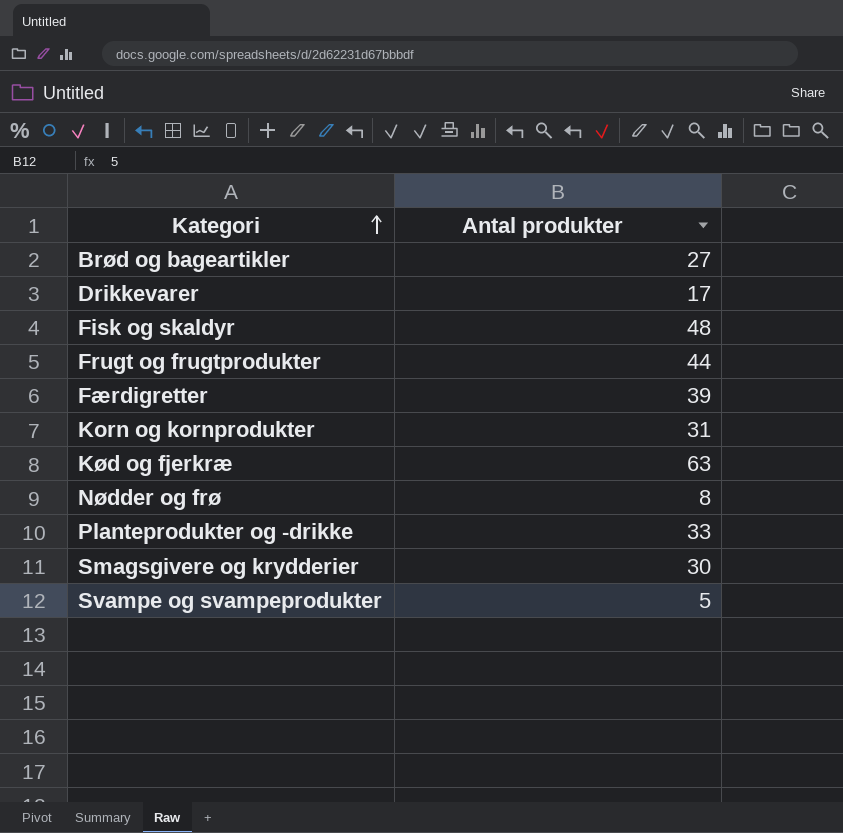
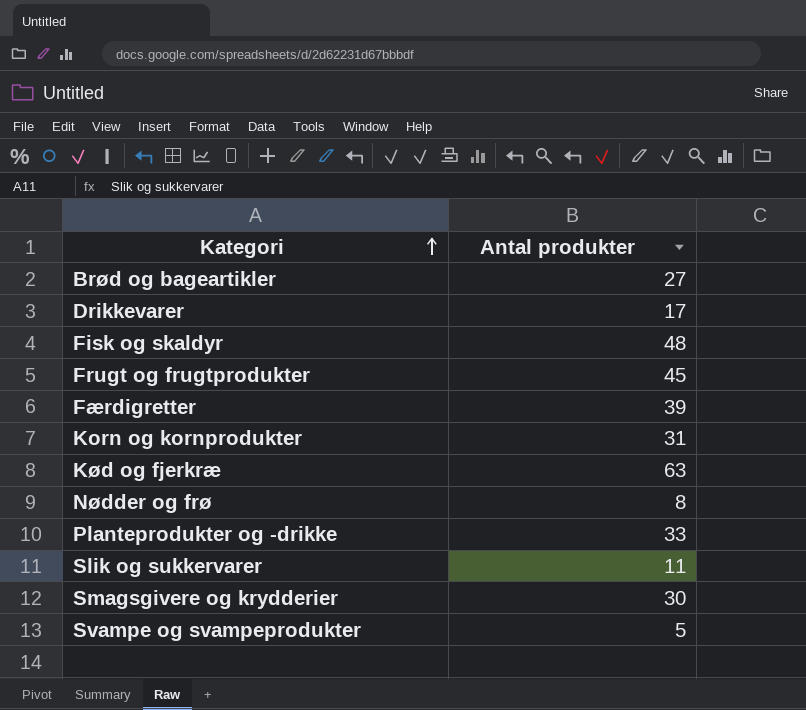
Frugt og frugtprodukter | Antal produkter: 44 -> 45
row Slik og sukkervarer: none -> 11

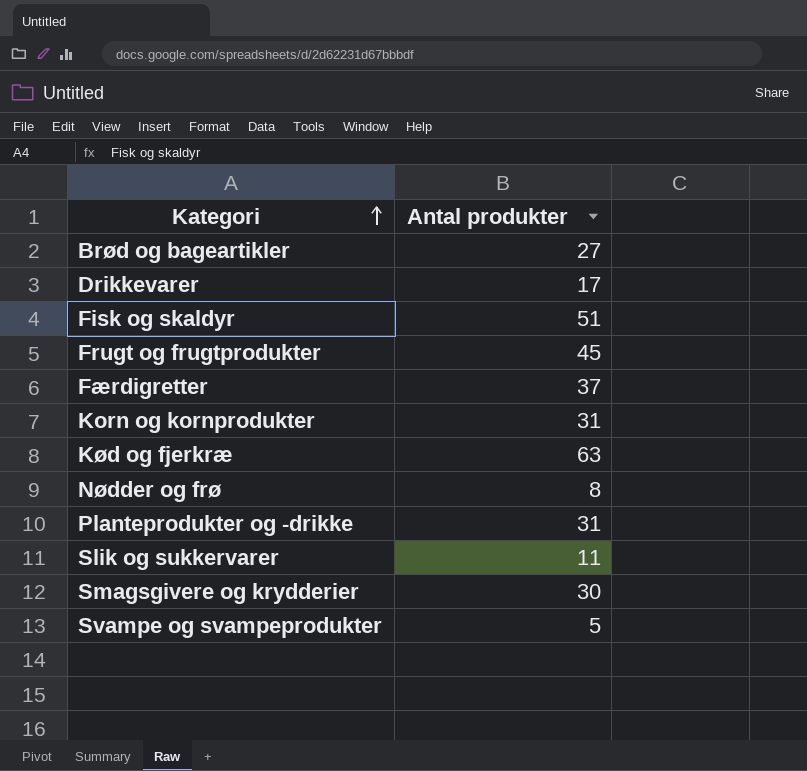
Fisk og skaldyr | Antal produkter: 48 -> 51
Færdigretter | Antal produkter: 39 -> 37
Planteprodukter og -drikke | Antal produkter: 33 -> 31

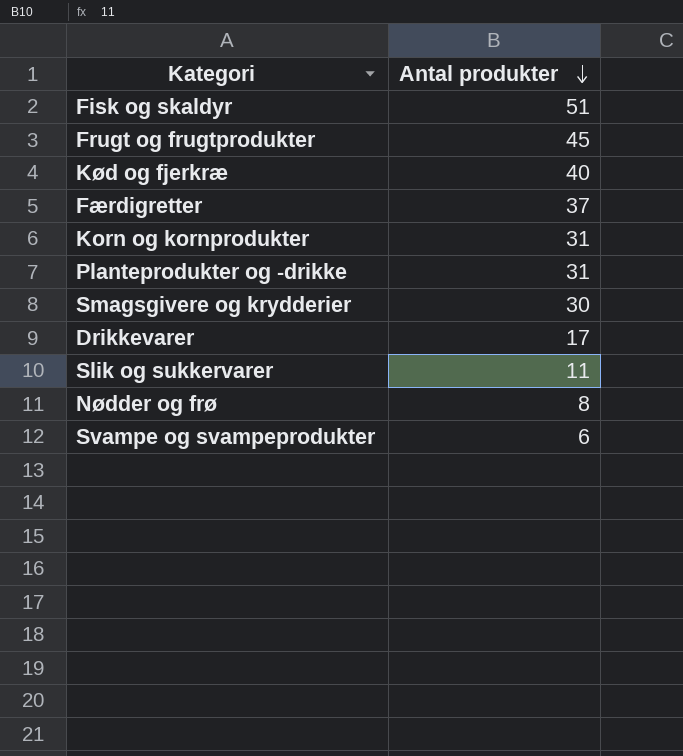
row order: Kategori ascending -> Antal produkter descending
row Brød og bageartikler: 27 -> none
Kød og fjerkræ | Antal produkter: 63 -> 40
Svampe og svampeprodukter | Antal produkter: 5 -> 6

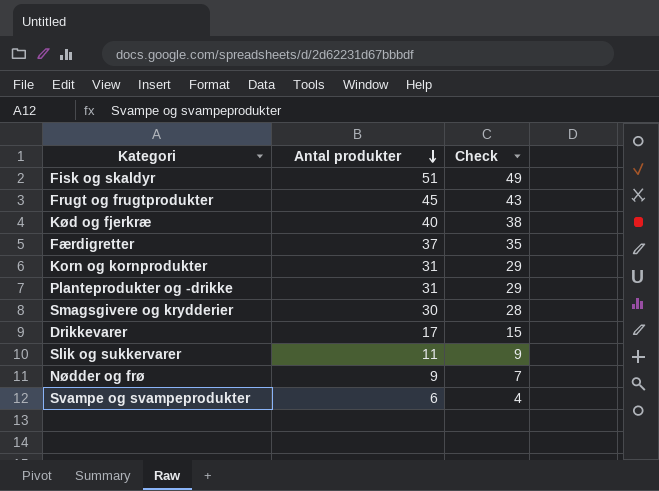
column Check | formula: none -> [Antal produkter] - 2
Nødder og frø | Antal produkter: 8 -> 9

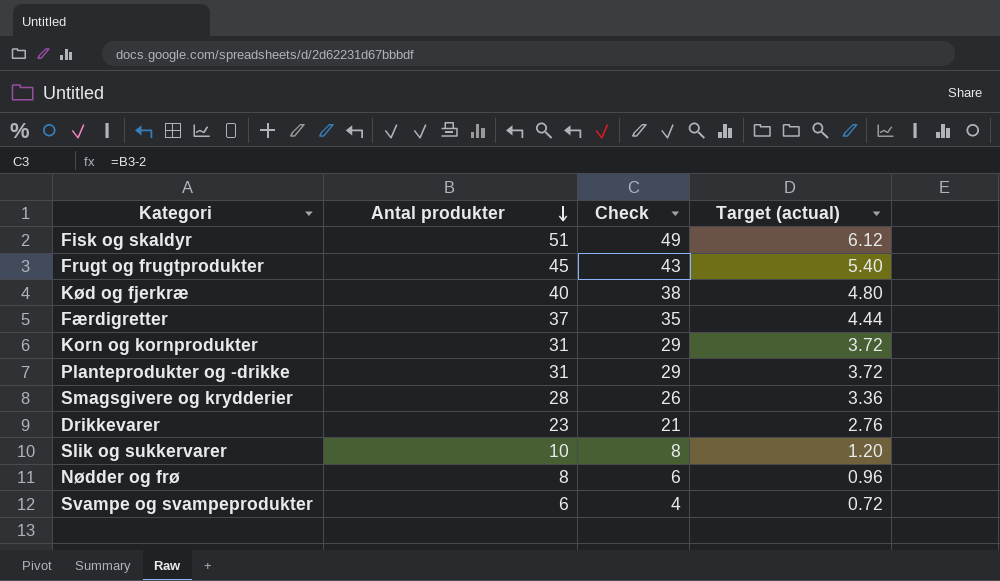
column Target (actual) | formula: none -> [Antal produkter] * 0.12
Smagsgivere og krydderier | Antal produkter: 30 -> 28
Smagsgivere og krydderier | Check: 28 -> 26
Drikkevarer | Antal produkter: 17 -> 23
Drikkevarer | Check: 15 -> 21
Slik og sukkervarer | Antal produkter: 11 -> 10
Slik og sukkervarer | Check: 9 -> 8
Nødder og frø | Antal produkter: 9 -> 8
Nødder og frø | Check: 7 -> 6

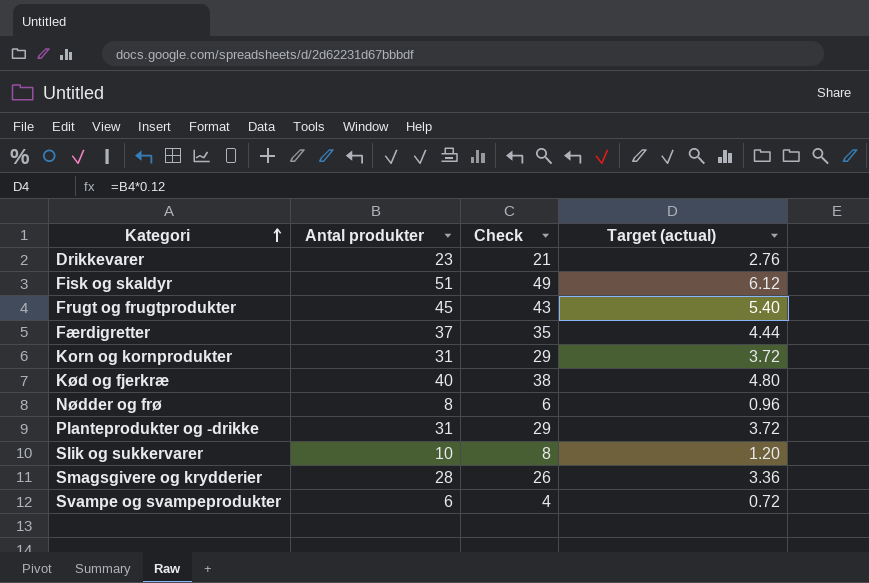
row order: Antal produkter descending -> Kategori ascending

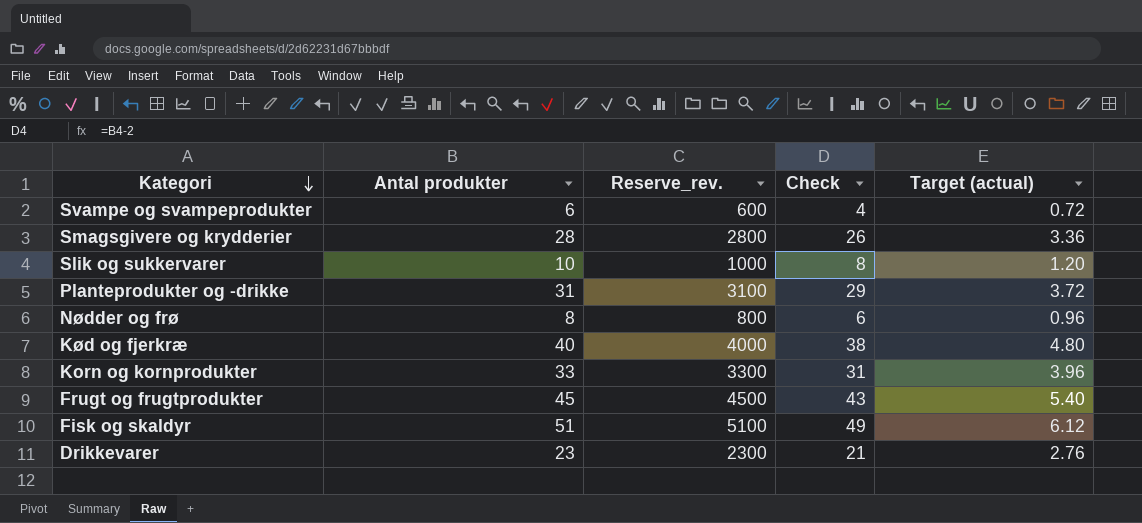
row order: Kategori ascending -> Kategori descending
column Reserve_rev. | formula: none -> [Antal produkter] * 100
row Færdigretter: 37 | 35 | 4.44 -> none
Korn og kornprodukter | Antal produkter: 31 -> 33
Korn og kornprodukter | Check: 29 -> 31
Korn og kornprodukter | Target (actual): 3.72 -> 3.96

